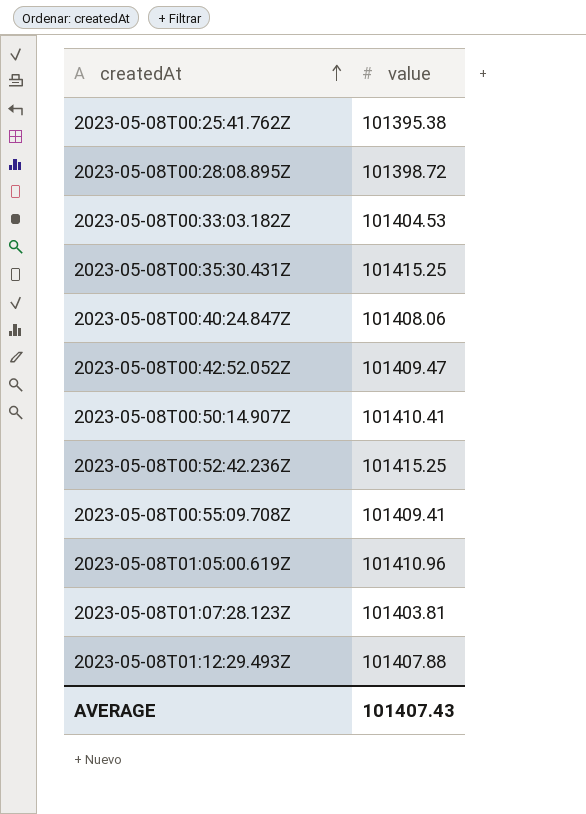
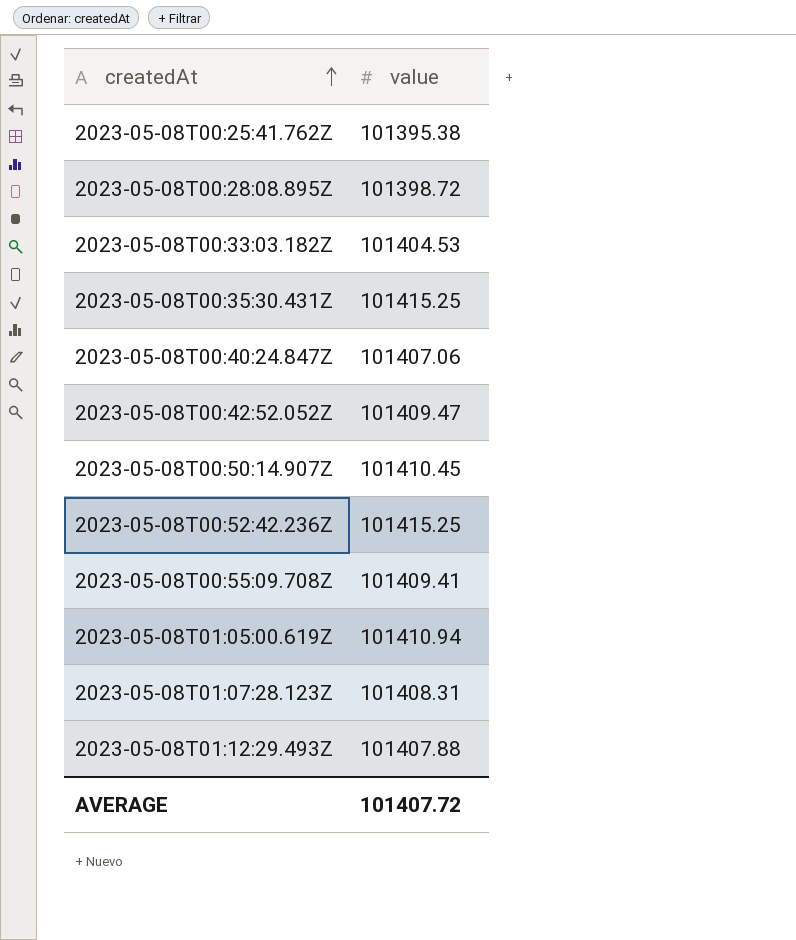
2023-05-08T00:40:24.847Z | value: 101408.06 -> 101407.06
2023-05-08T00:50:14.907Z | value: 101410.41 -> 101410.45
2023-05-08T01:05:00.619Z | value: 101410.96 -> 101410.94
2023-05-08T01:07:28.123Z | value: 101403.81 -> 101408.31
AVERAGE | value: 101407.43 -> 101407.72

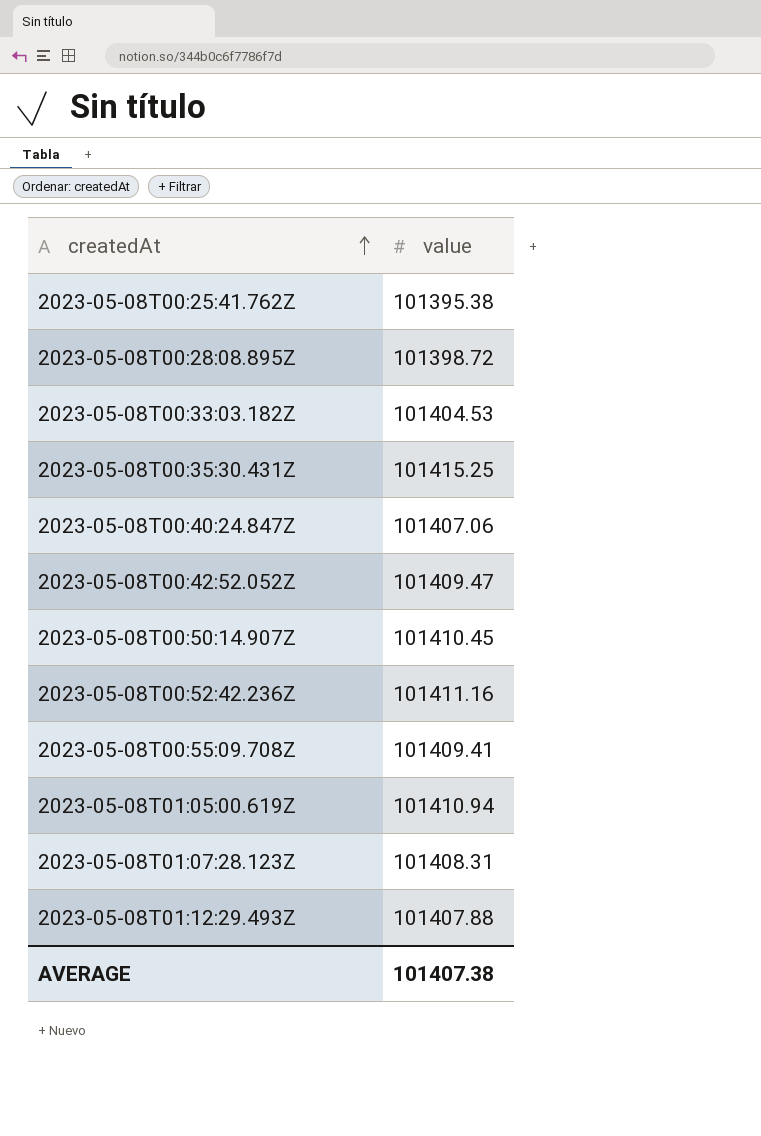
2023-05-08T00:52:42.236Z | value: 101415.25 -> 101411.16
AVERAGE | value: 101407.72 -> 101407.38

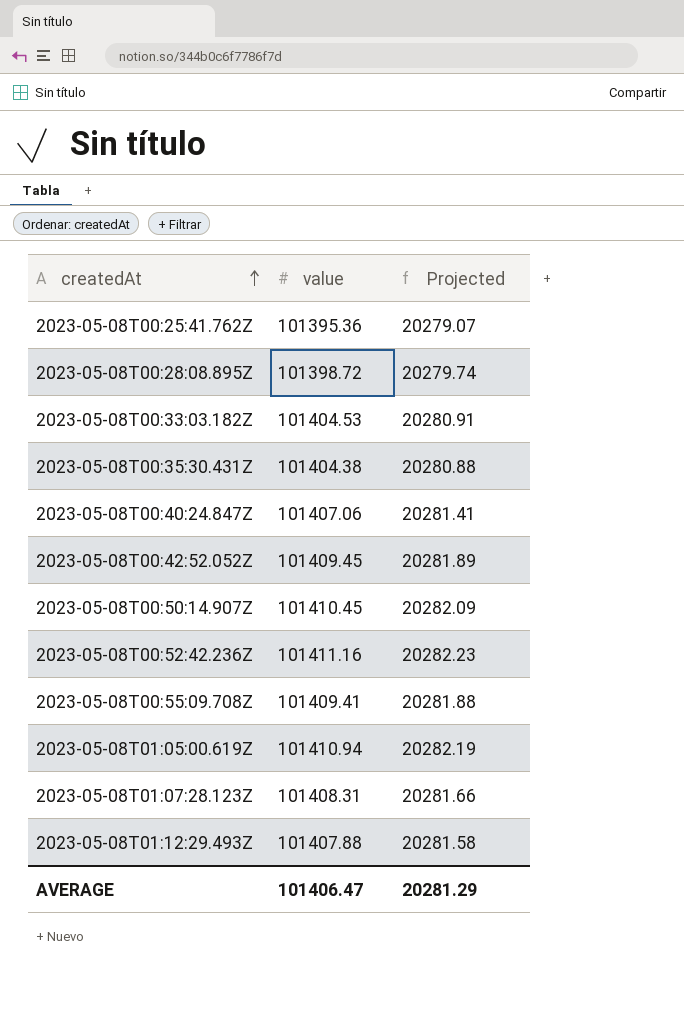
column Projected | formula: none -> [value] * 0.2
2023-05-08T00:25:41.762Z | value: 101395.38 -> 101395.36
2023-05-08T00:35:30.431Z | value: 101415.25 -> 101404.38
2023-05-08T00:42:52.052Z | value: 101409.47 -> 101409.45
AVERAGE | value: 101407.38 -> 101406.47

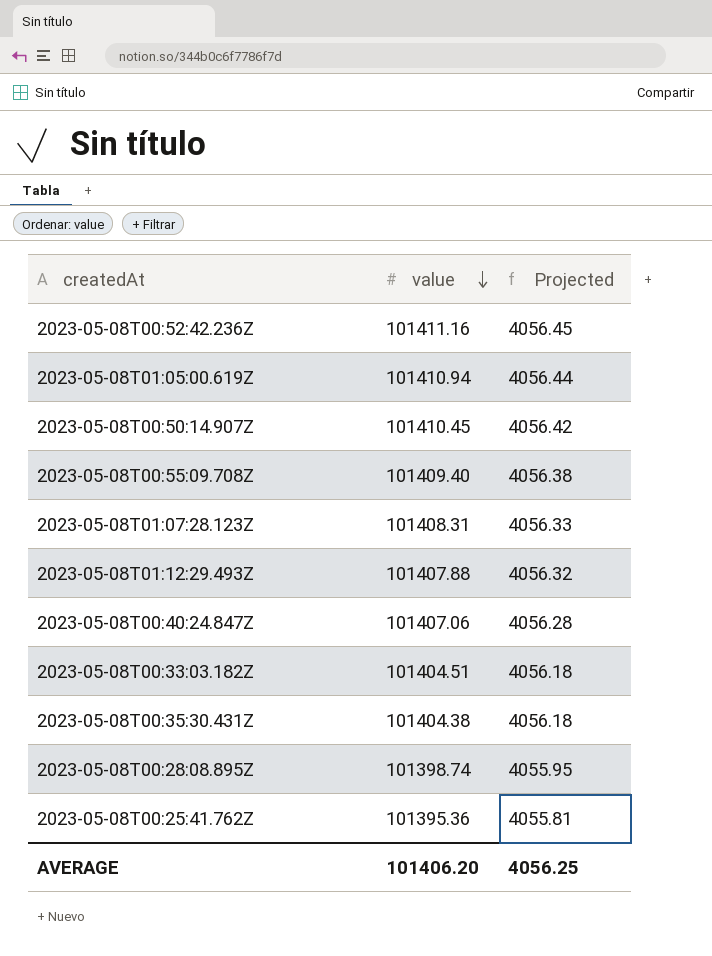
row order: createdAt ascending -> value descending
column Projected | formula: [value] * 0.2 -> [value] * 0.04
row 2023-05-08T00:42:52.052Z: 101409.45 | 20281.89 -> none
2023-05-08T00:55:09.708Z | value: 101409.41 -> 101409.40
2023-05-08T00:33:03.182Z | value: 101404.53 -> 101404.51
2023-05-08T00:28:08.895Z | value: 101398.72 -> 101398.74
AVERAGE | value: 101406.47 -> 101406.20
AVERAGE | Projected: 20281.29 -> 4056.25

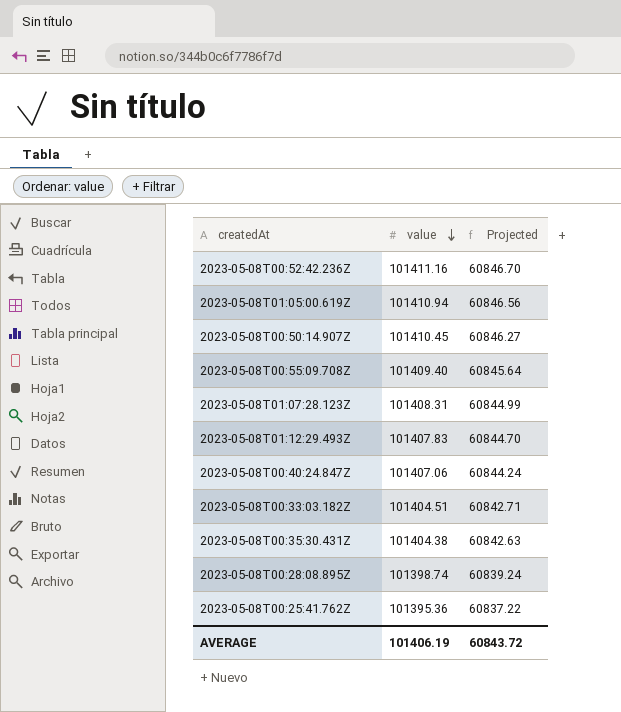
column Projected | formula: [value] * 0.04 -> [value] * 0.6
2023-05-08T01:12:29.493Z | value: 101407.88 -> 101407.83
AVERAGE | value: 101406.20 -> 101406.19
AVERAGE | Projected: 4056.25 -> 60843.72

